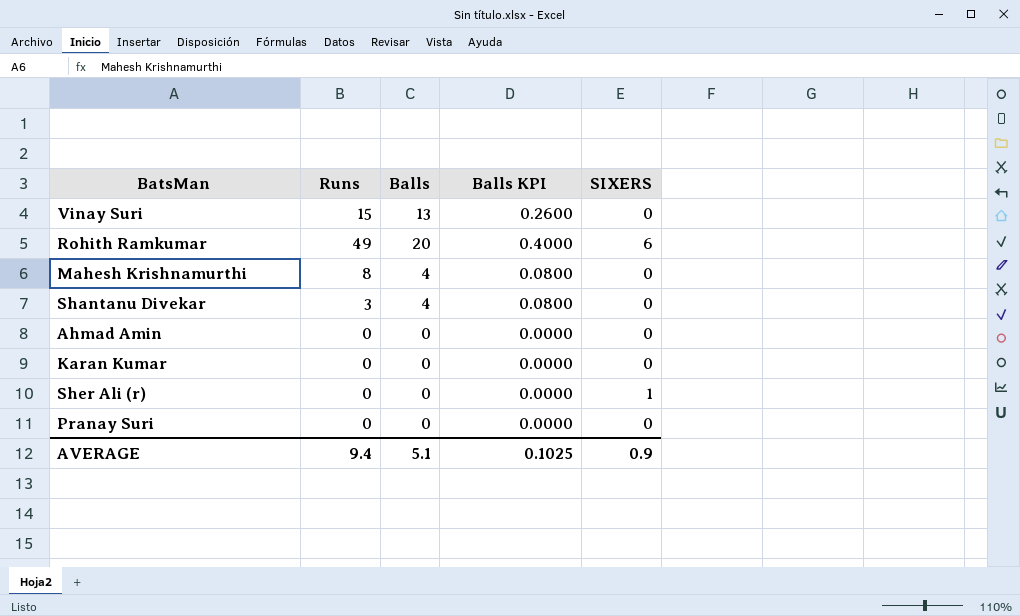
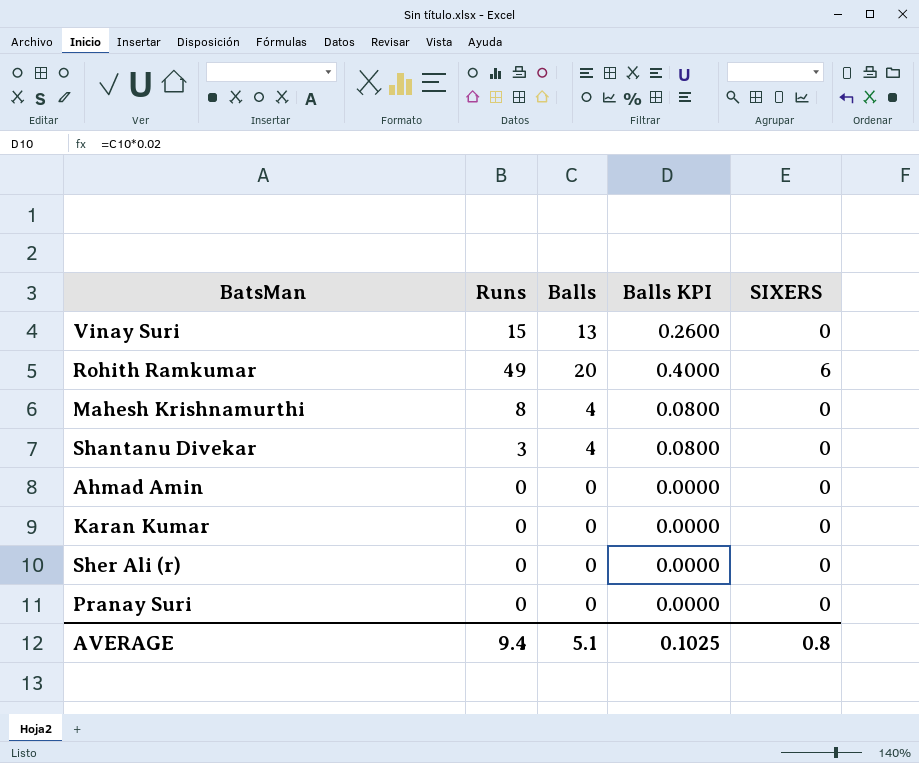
Sher Ali (r) | SIXERS: 1 -> 0
AVERAGE | SIXERS: 0.9 -> 0.8

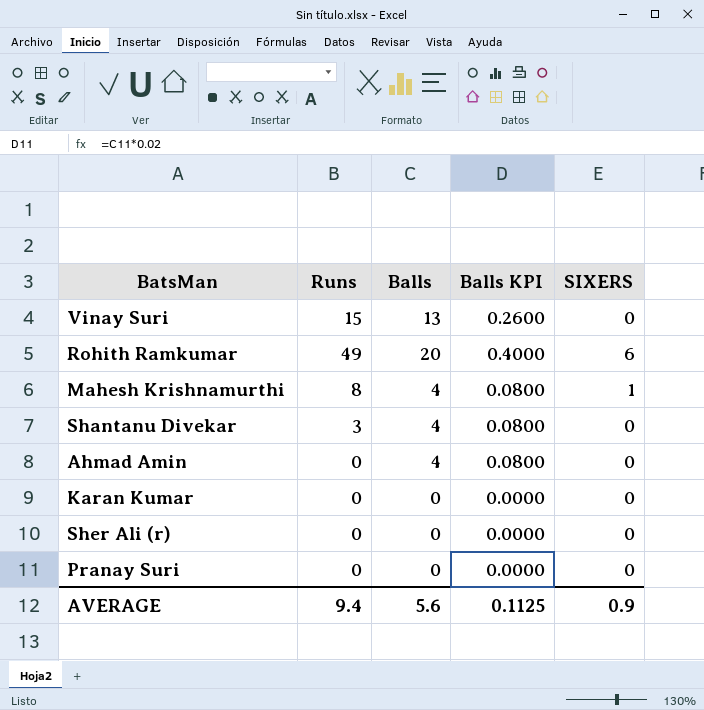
Mahesh Krishnamurthi | SIXERS: 0 -> 1
Ahmad Amin | Balls: 0 -> 4
Ahmad Amin | Balls KPI: 0.0000 -> 0.0800
AVERAGE | Balls: 5.1 -> 5.6
AVERAGE | Balls KPI: 0.1025 -> 0.1125
AVERAGE | SIXERS: 0.8 -> 0.9

